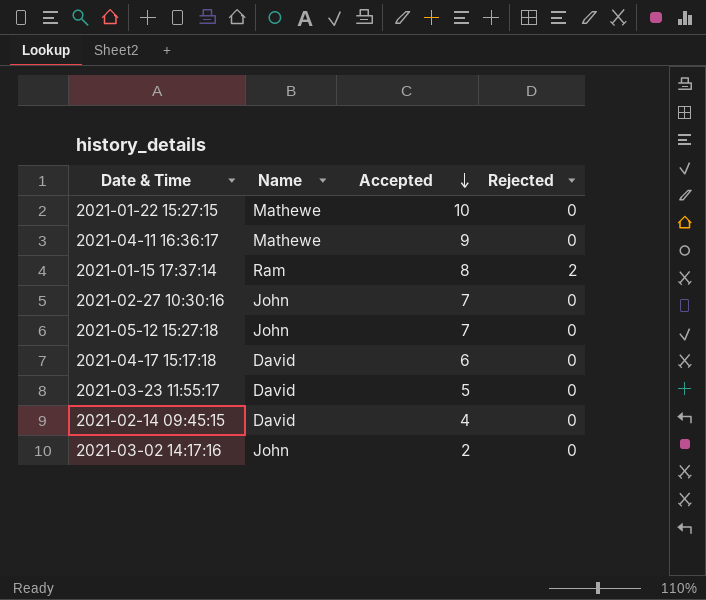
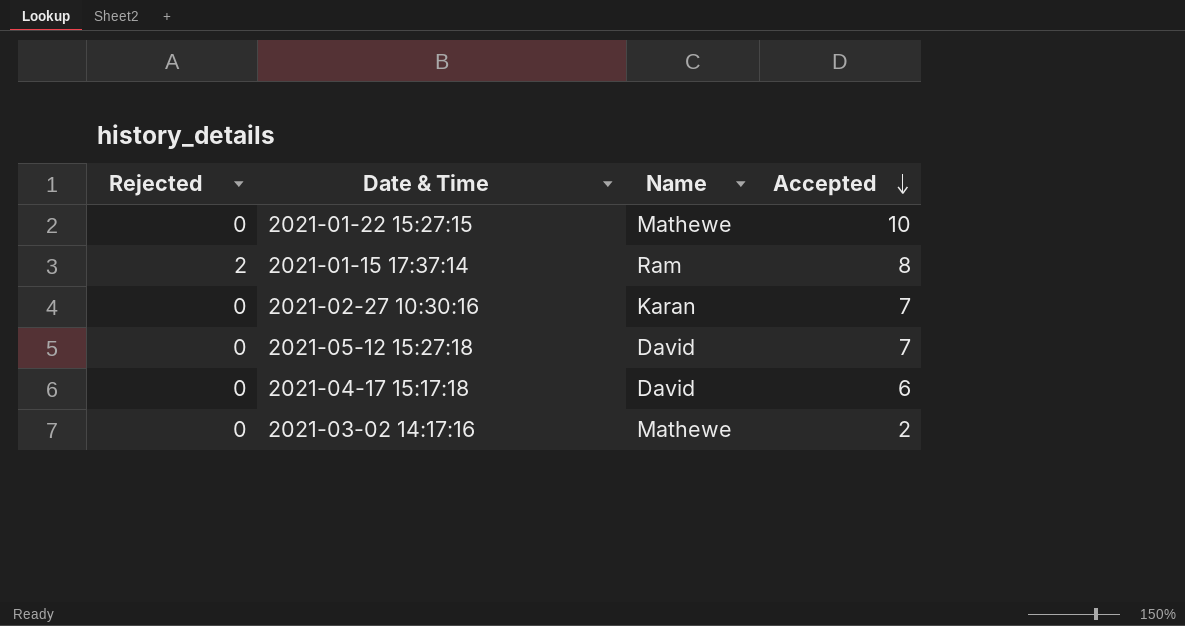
column Rejected | position: 4 -> 1
row 2021-04-11 16:36:17: Mathewe | 9 | 0 -> none
row 2021-03-23 11:55:17: David | 5 | 0 -> none
row 2021-02-14 09:45:15: David | 4 | 0 -> none
2021-02-27 10:30:16 | Name: John -> Karan
2021-05-12 15:27:18 | Name: John -> David
2021-03-02 14:17:16 | Name: John -> Mathewe

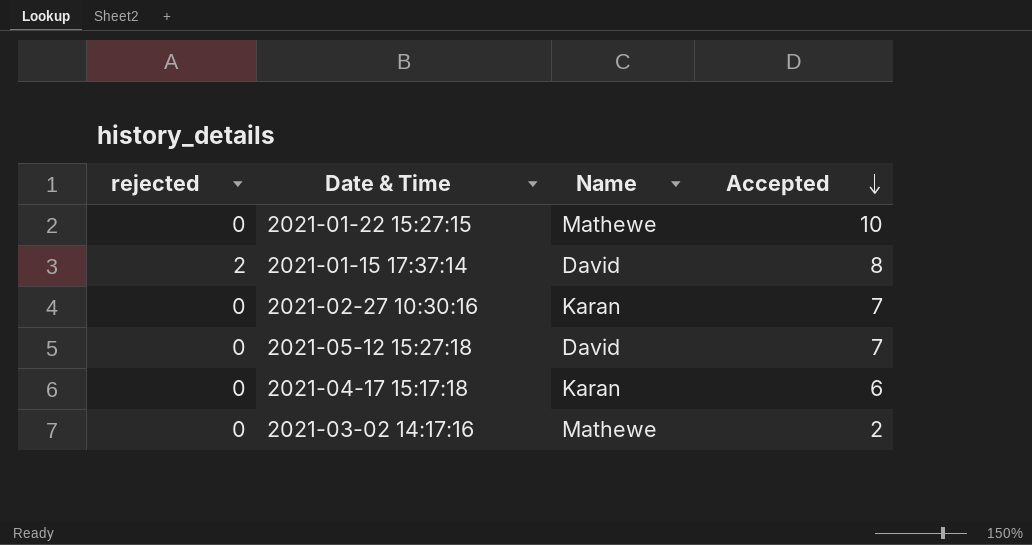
column name: Rejected -> rejected
2021-01-15 17:37:14 | Name: Ram -> David
2021-04-17 15:17:18 | Name: David -> Karan

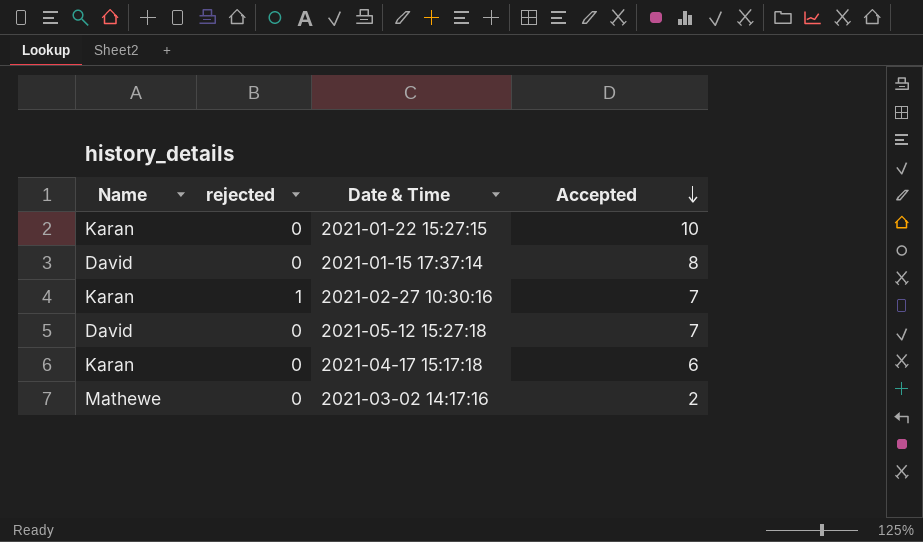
column Name | position: 3 -> 1
2021-01-22 15:27:15 | Name: Mathewe -> Karan
2021-01-15 17:37:14 | rejected: 2 -> 0
2021-02-27 10:30:16 | rejected: 0 -> 1

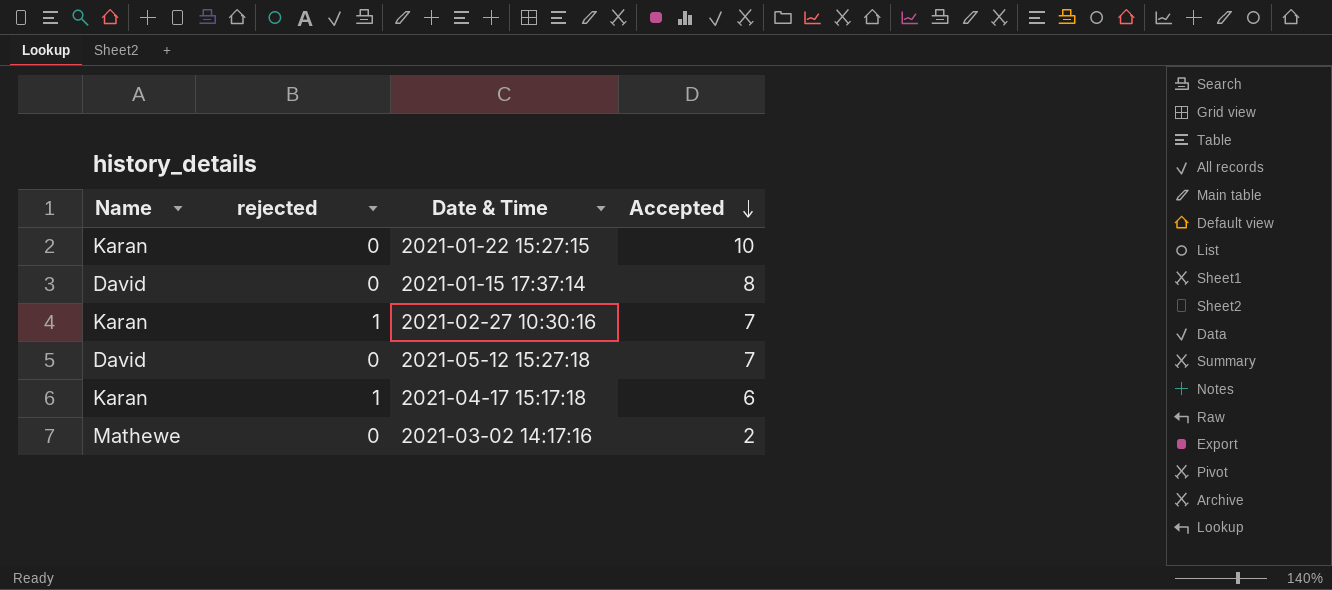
2021-04-17 15:17:18 | rejected: 0 -> 1

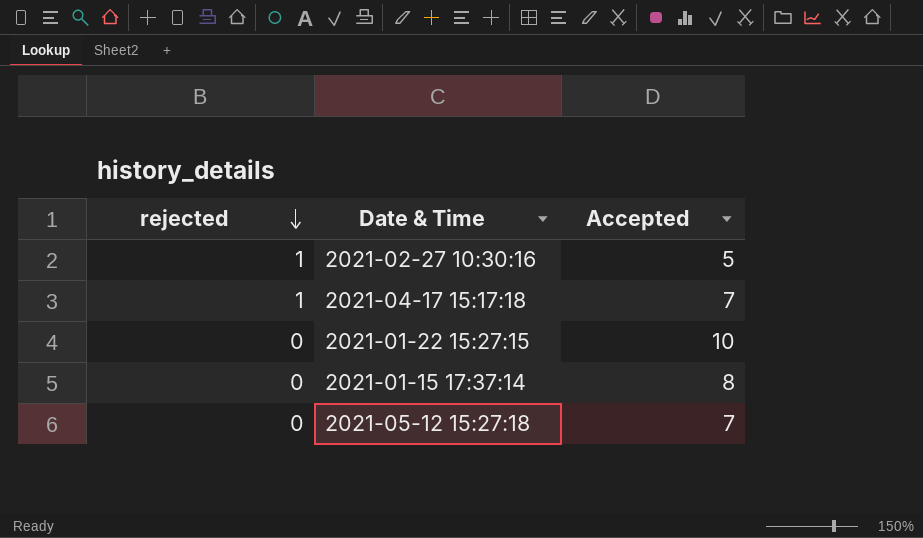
row order: Accepted descending -> rejected descending
column Name | position: 1 -> none
row 2021-03-02 14:17:16: Mathewe | 0 | 2 -> none
2021-02-27 10:30:16 | Accepted: 7 -> 5
2021-04-17 15:17:18 | Accepted: 6 -> 7

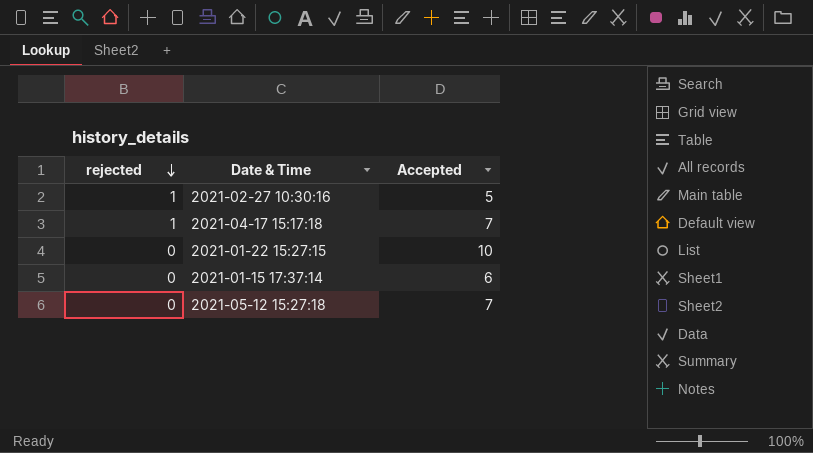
2021-01-15 17:37:14 | Accepted: 8 -> 6

